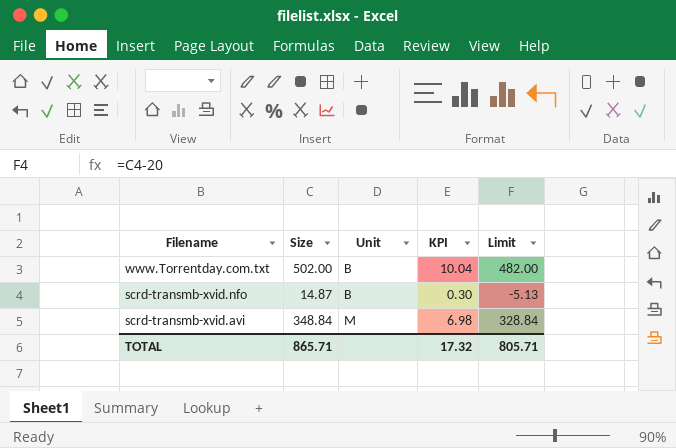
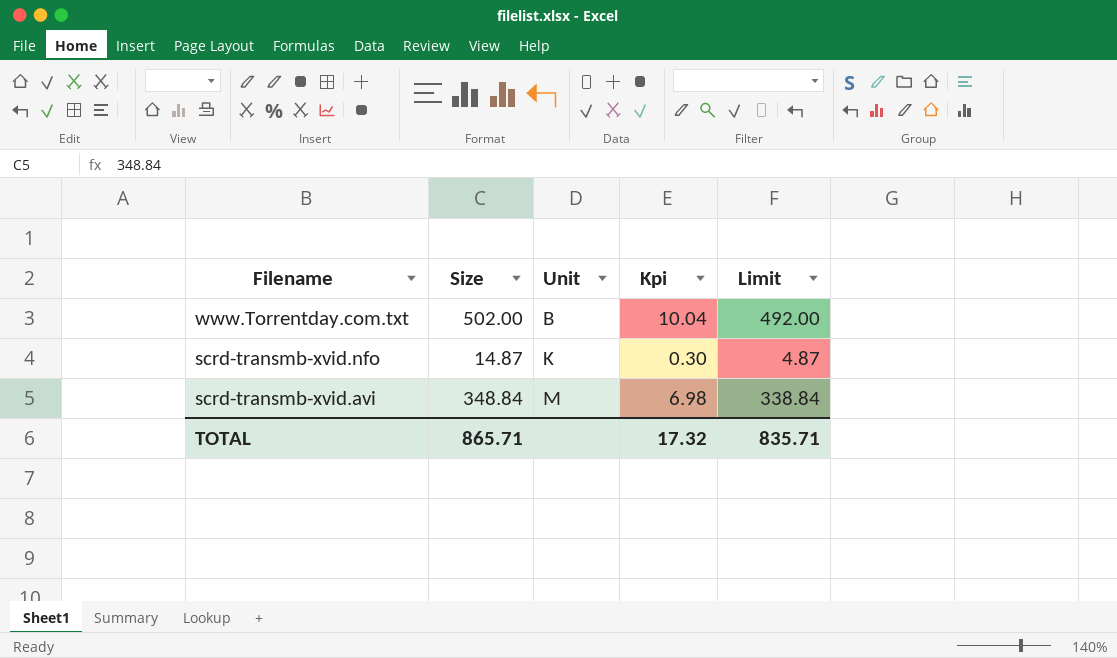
column name: KPI -> Kpi
column Limit | formula: [Size] - 20 -> [Size] - 10
scrd-transmb-xvid.nfo | Unit: B -> K
TOTAL | Limit: 805.71 -> 835.71

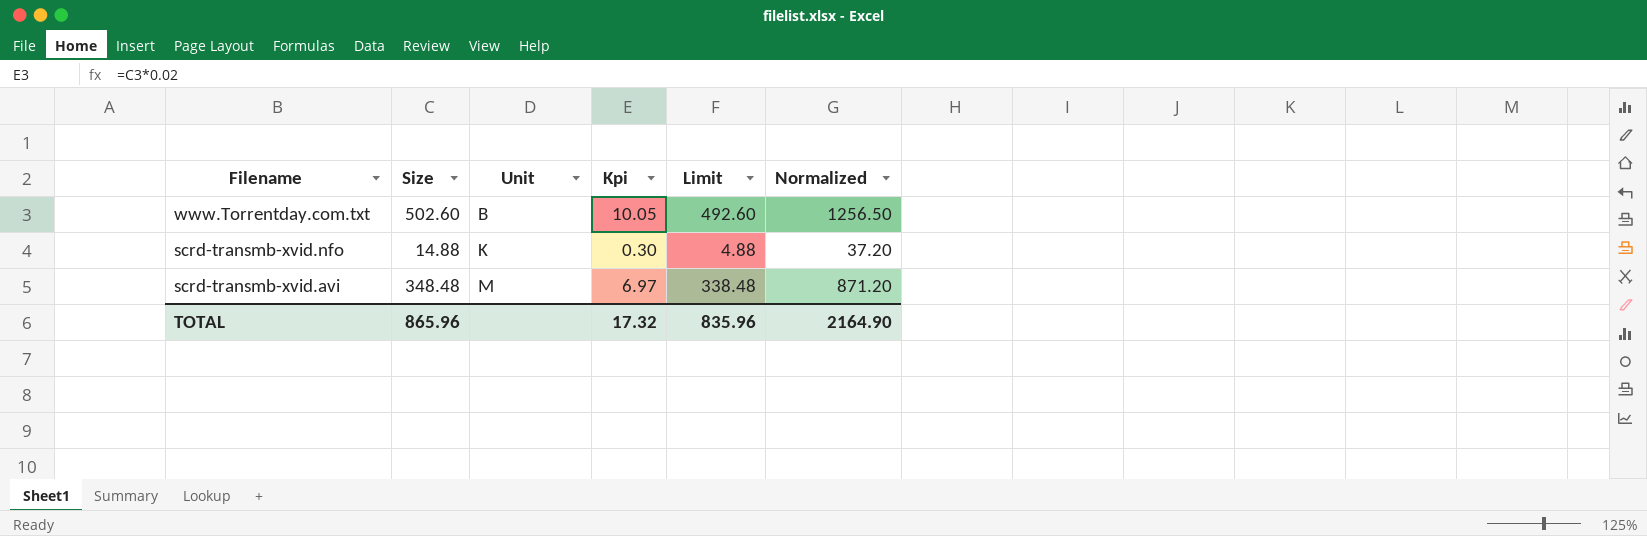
column Normalized | formula: none -> [Size] * 2.5
www.Torrentday.com.txt | Size: 502.00 -> 502.60
www.Torrentday.com.txt | Kpi: 10.04 -> 10.05
www.Torrentday.com.txt | Limit: 492.00 -> 492.60
scrd-transmb-xvid.nfo | Size: 14.87 -> 14.88
scrd-transmb-xvid.nfo | Limit: 4.87 -> 4.88
scrd-transmb-xvid.avi | Size: 348.84 -> 348.48
scrd-transmb-xvid.avi | Kpi: 6.98 -> 6.97
scrd-transmb-xvid.avi | Limit: 338.84 -> 338.48
TOTAL | Size: 865.71 -> 865.96
TOTAL | Limit: 835.71 -> 835.96

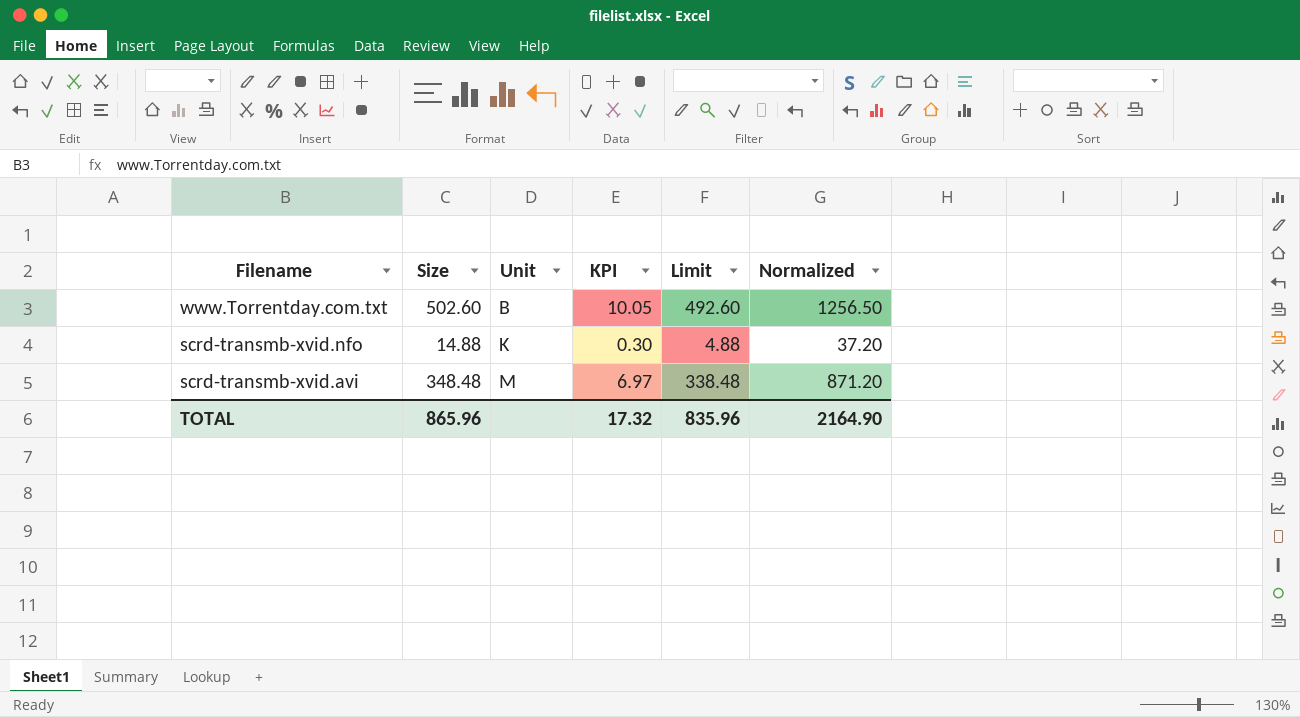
column name: Kpi -> KPI

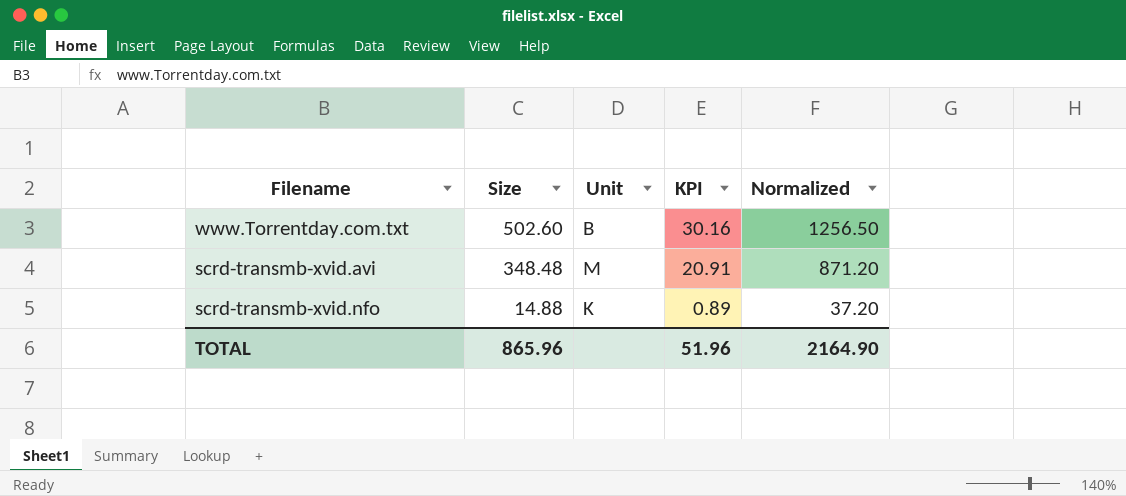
row order: Filename descending -> Size descending
column Limit | formula: [Size] - 10 -> none
column KPI | formula: [Size] * 0.02 -> [Size] * 0.06
TOTAL | KPI: 17.32 -> 51.96

